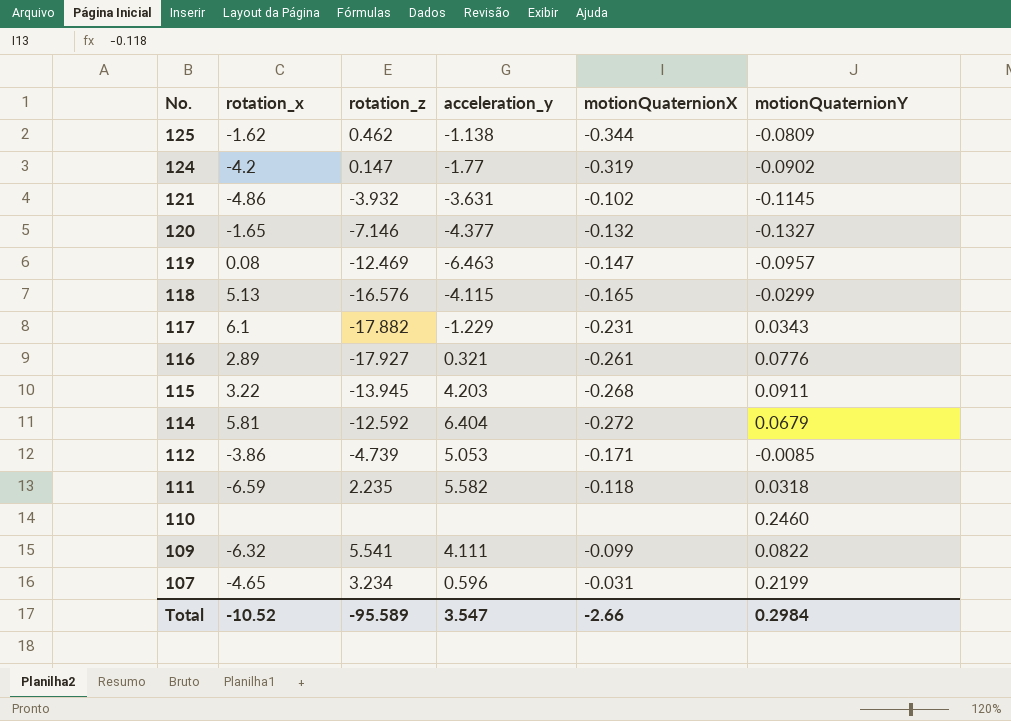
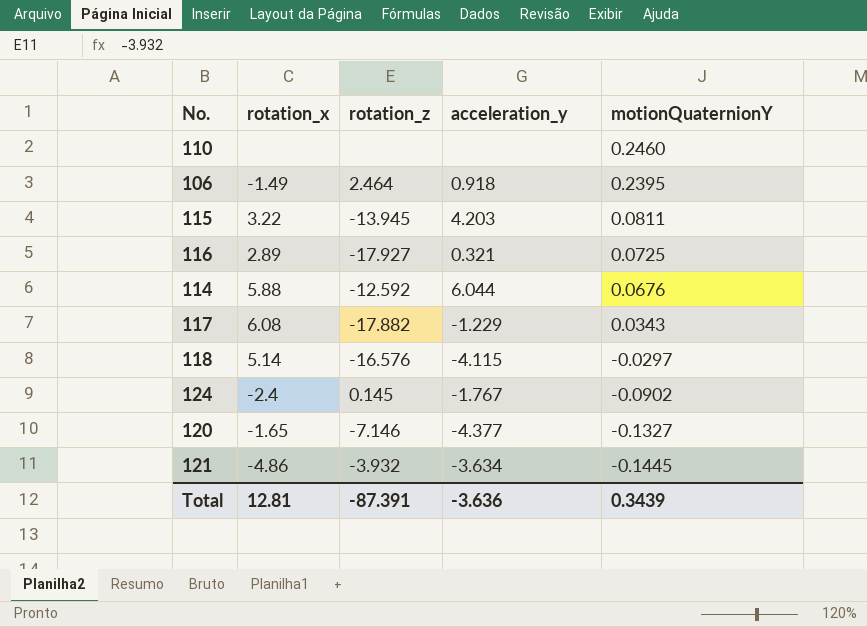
row order: No. descending -> motionQuaternionY descending
column motionQuaternionX | position: 5 -> none
row 125: -1.62 | 0.462 | -1.138 | -0.344 | -0.0809 -> none
row 119: 0.08 | -12.469 | -6.463 | -0.147 | -0.0957 -> none
row 112: -3.86 | -4.739 | 5.053 | -0.171 | -0.0085 -> none
row 111: -6.59 | 2.235 | 5.582 | -0.118 | 0.0318 -> none
row 109: -6.32 | 5.541 | 4.111 | -0.099 | 0.0822 -> none
row 107: -4.65 | 3.234 | 0.596 | -0.031 | 0.2199 -> none
row 106: none -> -1.49 | 2.464 | 0.918 | 0.2395
115 | motionQuaternionY: 0.0911 -> 0.0811
116 | motionQuaternionY: 0.0776 -> 0.0725
114 | rotation_x: 5.81 -> 5.88
114 | acceleration_y: 6.404 -> 6.044
114 | motionQuaternionY: 0.0679 -> 0.0676
117 | rotation_x: 6.1 -> 6.08
118 | rotation_x: 5.13 -> 5.14
118 | motionQuaternionY: -0.0299 -> -0.0297
124 | rotation_x: -4.2 -> -2.4
124 | rotation_z: 0.147 -> 0.145
124 | acceleration_y: -1.77 -> -1.767
121 | acceleration_y: -3.631 -> -3.634
121 | motionQuaternionY: -0.1145 -> -0.1445
Total | rotation_x: -10.52 -> 12.81
Total | rotation_z: -95.589 -> -87.391
Total | acceleration_y: 3.547 -> -3.636
Total | motionQuaternionY: 0.2984 -> 0.3439

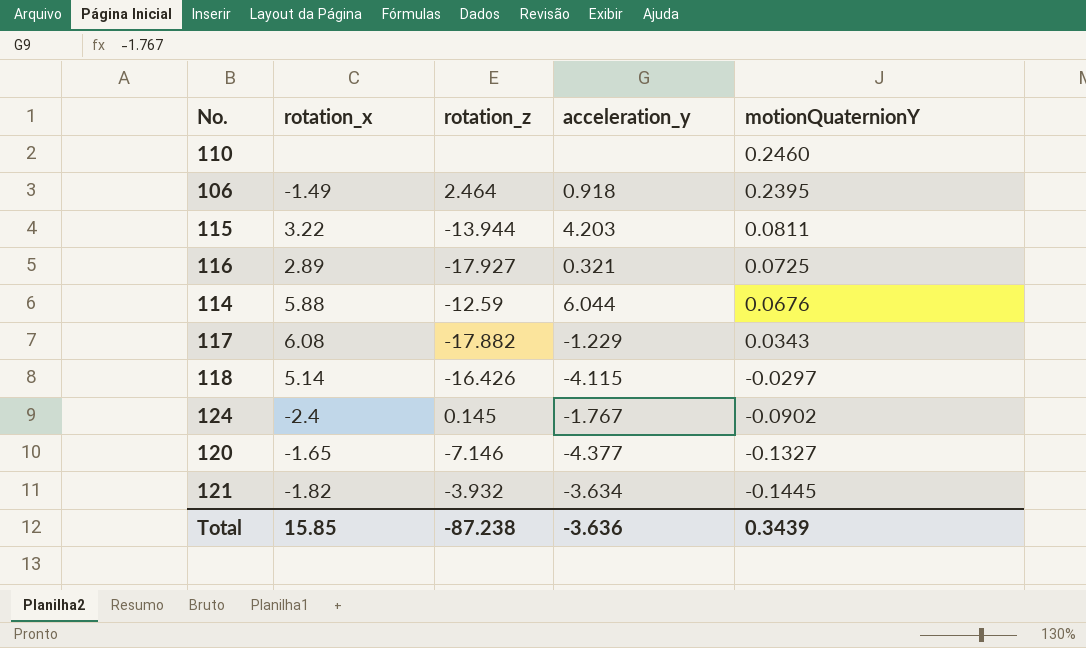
115 | rotation_z: -13.945 -> -13.944
114 | rotation_z: -12.592 -> -12.59
118 | rotation_z: -16.576 -> -16.426
121 | rotation_x: -4.86 -> -1.82
Total | rotation_x: 12.81 -> 15.85
Total | rotation_z: -87.391 -> -87.238

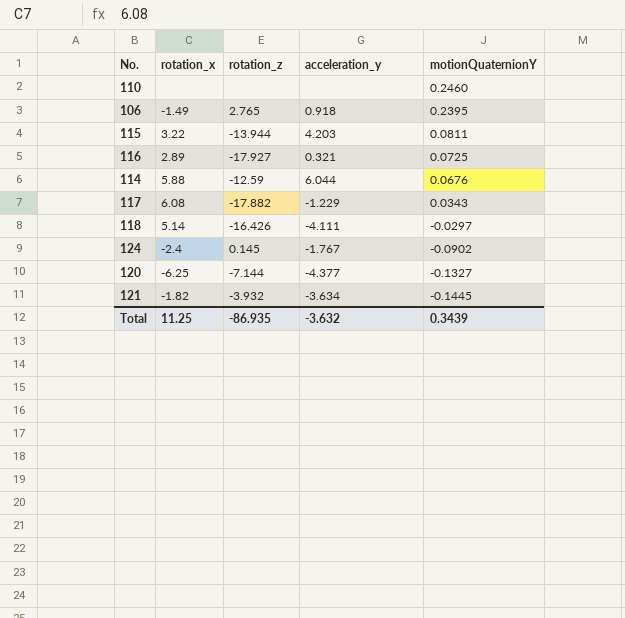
106 | rotation_z: 2.464 -> 2.765
118 | acceleration_y: -4.115 -> -4.111
120 | rotation_x: -1.65 -> -6.25
120 | rotation_z: -7.146 -> -7.144
Total | rotation_x: 15.85 -> 11.25
Total | rotation_z: -87.238 -> -86.935
Total | acceleration_y: -3.636 -> -3.632

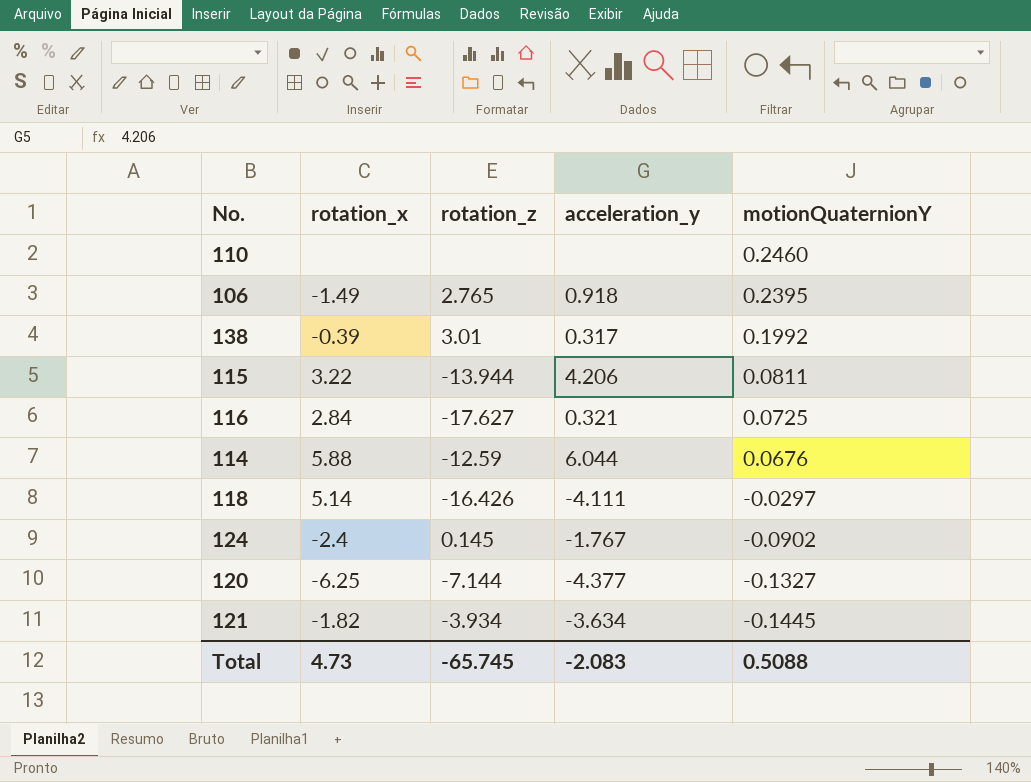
row 117: 6.08 | -17.882 | -1.229 | 0.0343 -> none
row 138: none -> -0.39 | 3.01 | 0.317 | 0.1992
115 | acceleration_y: 4.203 -> 4.206
116 | rotation_x: 2.89 -> 2.84
116 | rotation_z: -17.927 -> -17.627
121 | rotation_z: -3.932 -> -3.934
Total | rotation_x: 11.25 -> 4.73
Total | rotation_z: -86.935 -> -65.745
Total | acceleration_y: -3.632 -> -2.083
Total | motionQuaternionY: 0.3439 -> 0.5088

